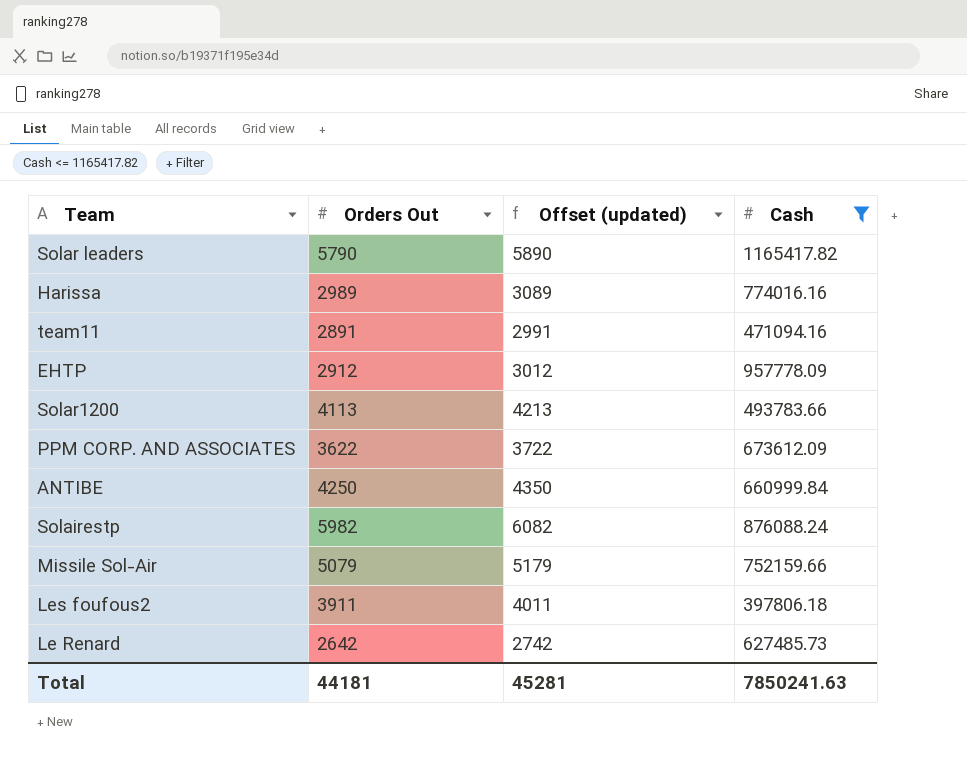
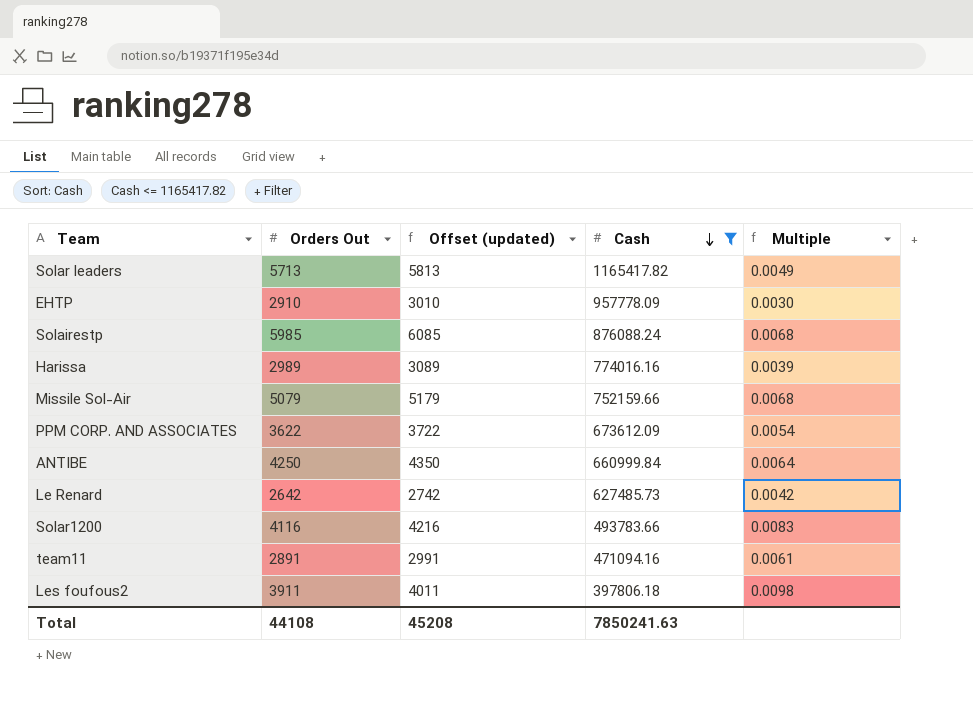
row order: none -> Cash descending
column Multiple | formula: none -> [Orders Out] / [Cash]
Solar leaders | Orders Out: 5790 -> 5713
Solar leaders | Offset (updated): 5890 -> 5813
EHTP | Orders Out: 2912 -> 2910
EHTP | Offset (updated): 3012 -> 3010
Solairestp | Orders Out: 5982 -> 5985
Solairestp | Offset (updated): 6082 -> 6085
Solar1200 | Orders Out: 4113 -> 4116
Solar1200 | Offset (updated): 4213 -> 4216
Total | Orders Out: 44181 -> 44108
Total | Offset (updated): 45281 -> 45208

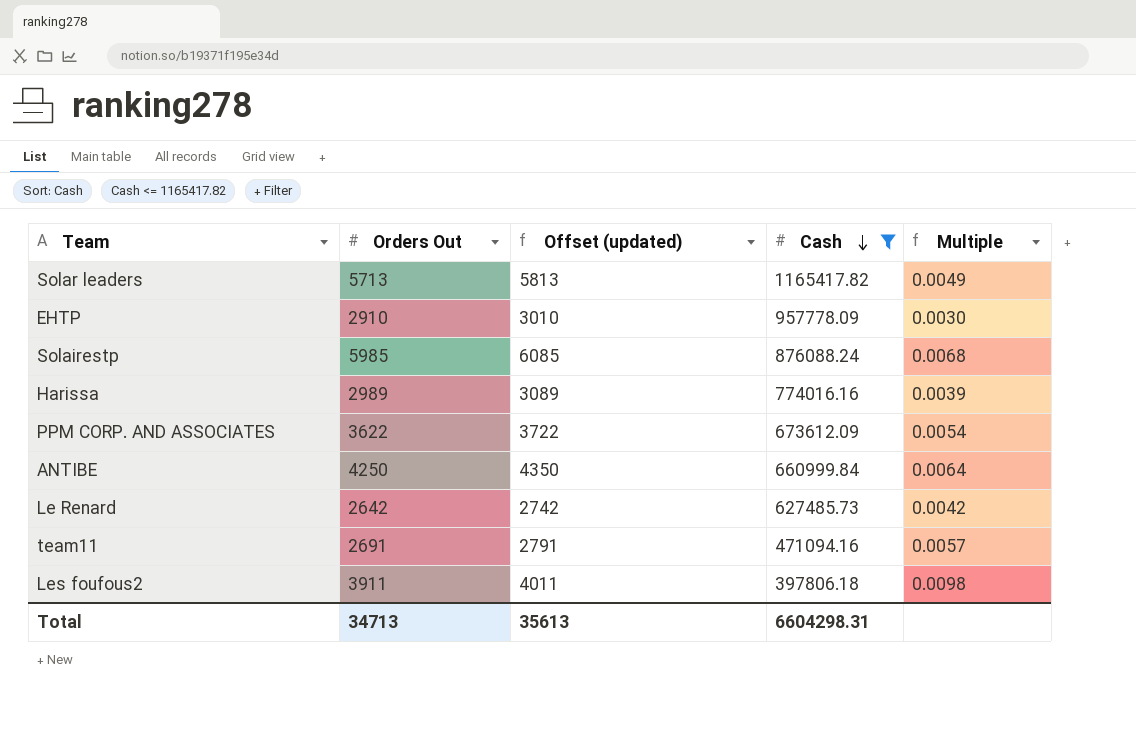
row Missile Sol-Air: 5079 | 5179 | 752159.66 | 0.0068 -> none
row Solar1200: 4116 | 4216 | 493783.66 | 0.0083 -> none
team11 | Orders Out: 2891 -> 2691
team11 | Offset (updated): 2991 -> 2791
team11 | Multiple: 0.0061 -> 0.0057
Total | Orders Out: 44108 -> 34713
Total | Offset (updated): 45208 -> 35613
Total | Cash: 7850241.63 -> 6604298.31

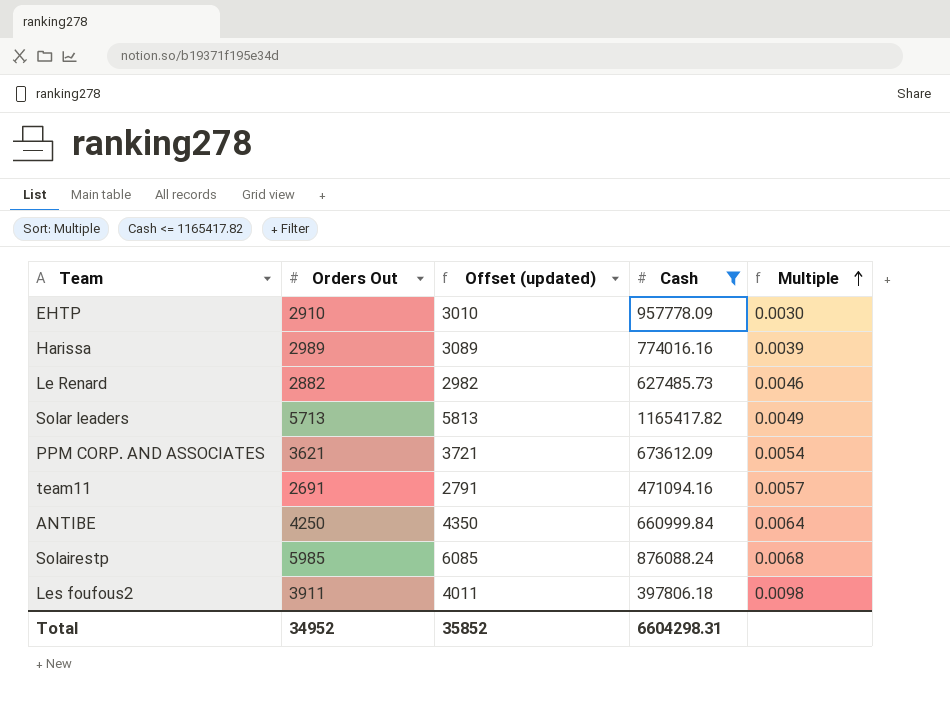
row order: Cash descending -> Multiple ascending
Le Renard | Orders Out: 2642 -> 2882
Le Renard | Offset (updated): 2742 -> 2982
Le Renard | Multiple: 0.0042 -> 0.0046
PPM CORP. AND ASSOCIATES | Orders Out: 3622 -> 3621
PPM CORP. AND ASSOCIATES | Offset (updated): 3722 -> 3721
Total | Orders Out: 34713 -> 34952
Total | Offset (updated): 35613 -> 35852

